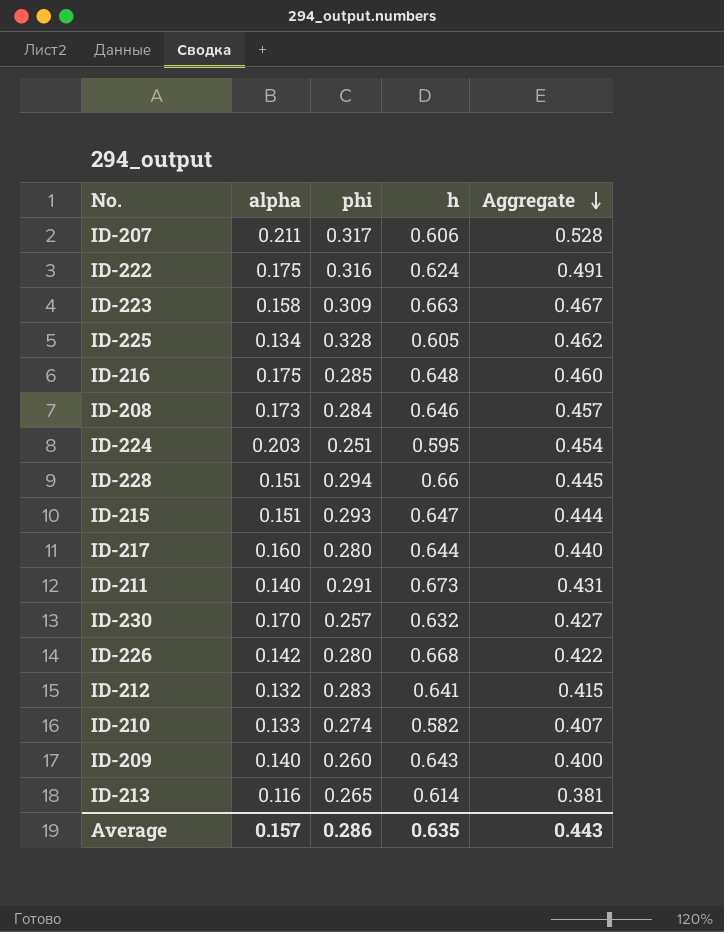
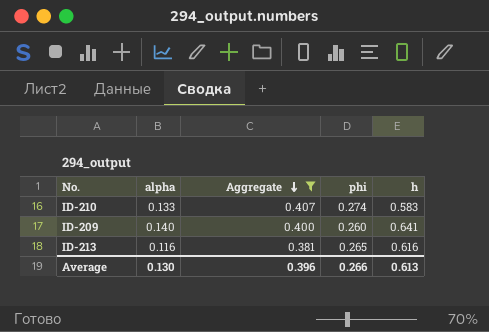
filter: none -> Aggregate <= 0.407
column Aggregate | position: 5 -> 3
ID-210 | h: 0.582 -> 0.583
ID-209 | h: 0.643 -> 0.641
ID-213 | h: 0.614 -> 0.616
Average | alpha: 0.157 -> 0.130
Average | Aggregate: 0.443 -> 0.396
Average | phi: 0.286 -> 0.266
Average | h: 0.635 -> 0.613

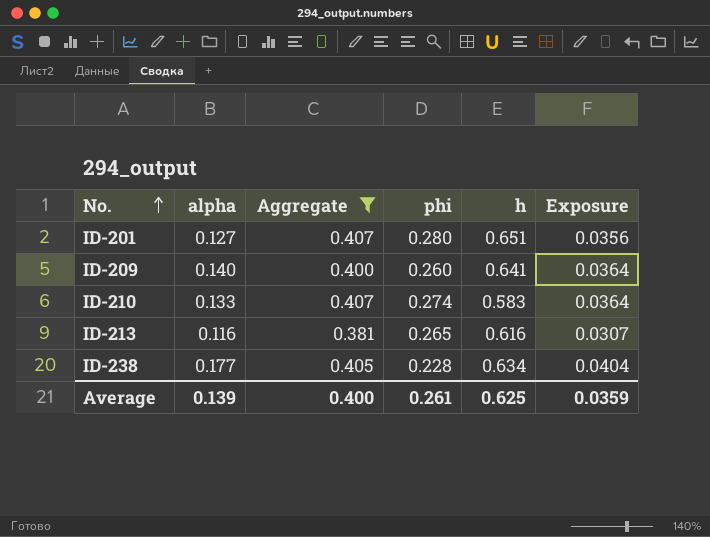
row order: Aggregate descending -> No. ascending
column Exposure | formula: none -> [alpha] * [phi]
row ID-201: none -> 0.127 | 0.407 | 0.280 | 0.651 | 0.0356
row ID-238: none -> 0.177 | 0.405 | 0.228 | 0.634 | 0.0404
Average | alpha: 0.130 -> 0.139
Average | Aggregate: 0.396 -> 0.400
Average | phi: 0.266 -> 0.261
Average | h: 0.613 -> 0.625

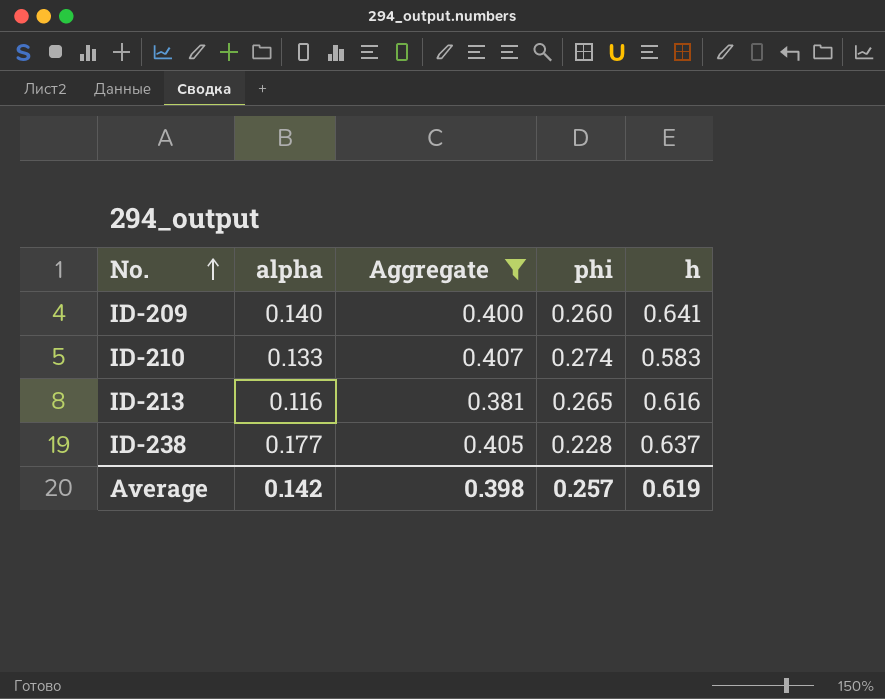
column Exposure | formula: [alpha] * [phi] -> none
row ID-201: 0.127 | 0.407 | 0.280 | 0.651 | 0.0356 -> none
ID-238 | h: 0.634 -> 0.637
Average | alpha: 0.139 -> 0.142
Average | Aggregate: 0.400 -> 0.398
Average | phi: 0.261 -> 0.257
Average | h: 0.625 -> 0.619

